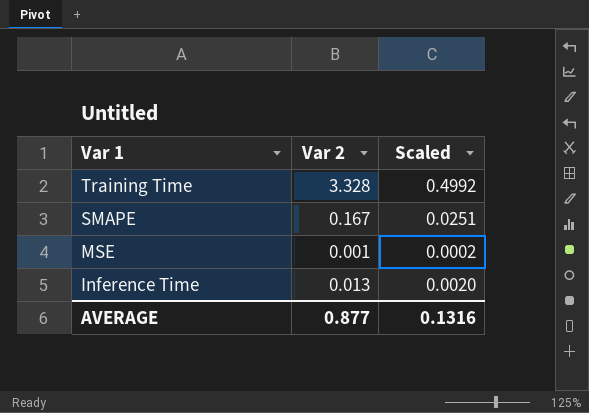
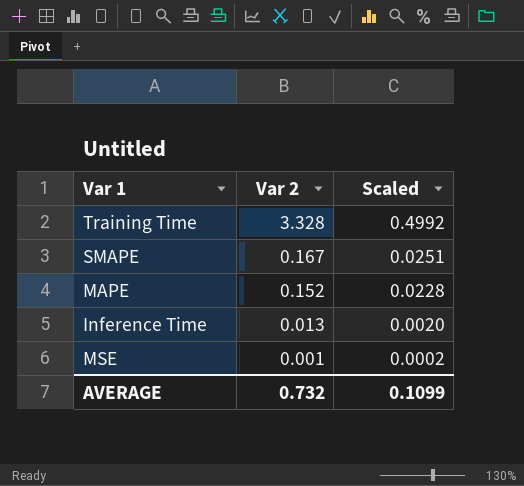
row order: Var 1 descending -> Var 2 descending
row MAPE: none -> 0.152 | 0.0228
AVERAGE | Var 2: 0.877 -> 0.732
AVERAGE | Scaled: 0.1316 -> 0.1099

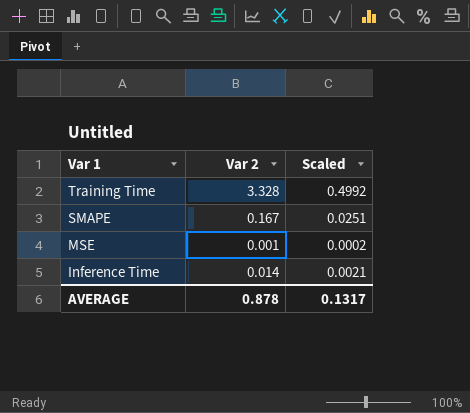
row order: Var 2 descending -> Var 1 descending
row MAPE: 0.152 | 0.0228 -> none
Inference Time | Var 2: 0.013 -> 0.014
Inference Time | Scaled: 0.0020 -> 0.0021
AVERAGE | Var 2: 0.732 -> 0.878
AVERAGE | Scaled: 0.1099 -> 0.1317

